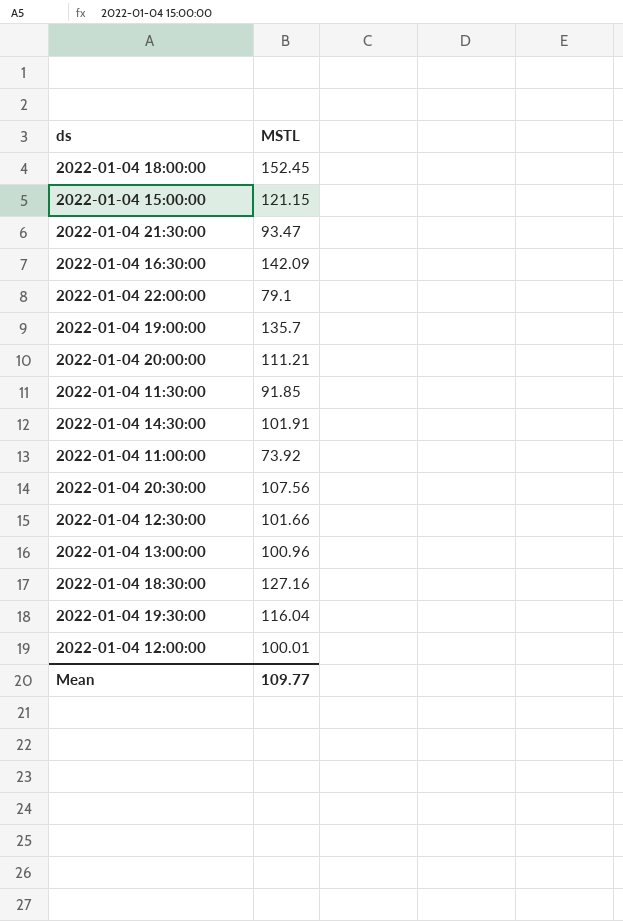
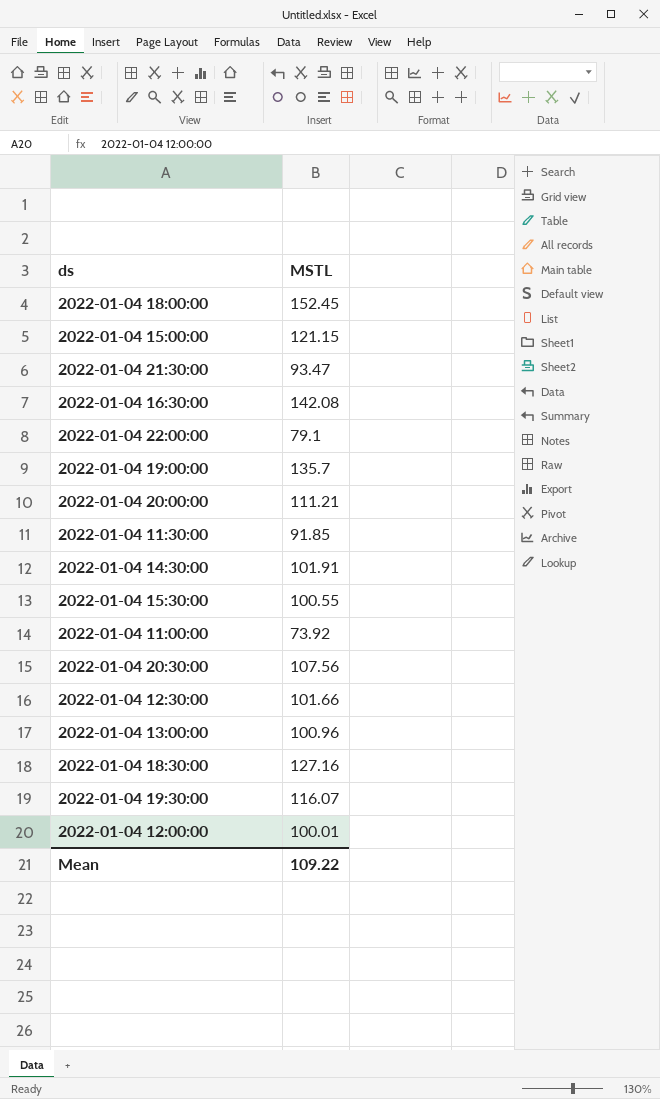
2022-01-04 16:30:00 | MSTL: 142.09 -> 142.08
row 2022-01-04 15:30:00: none -> 100.55
2022-01-04 19:30:00 | MSTL: 116.04 -> 116.07
Mean | MSTL: 109.77 -> 109.22

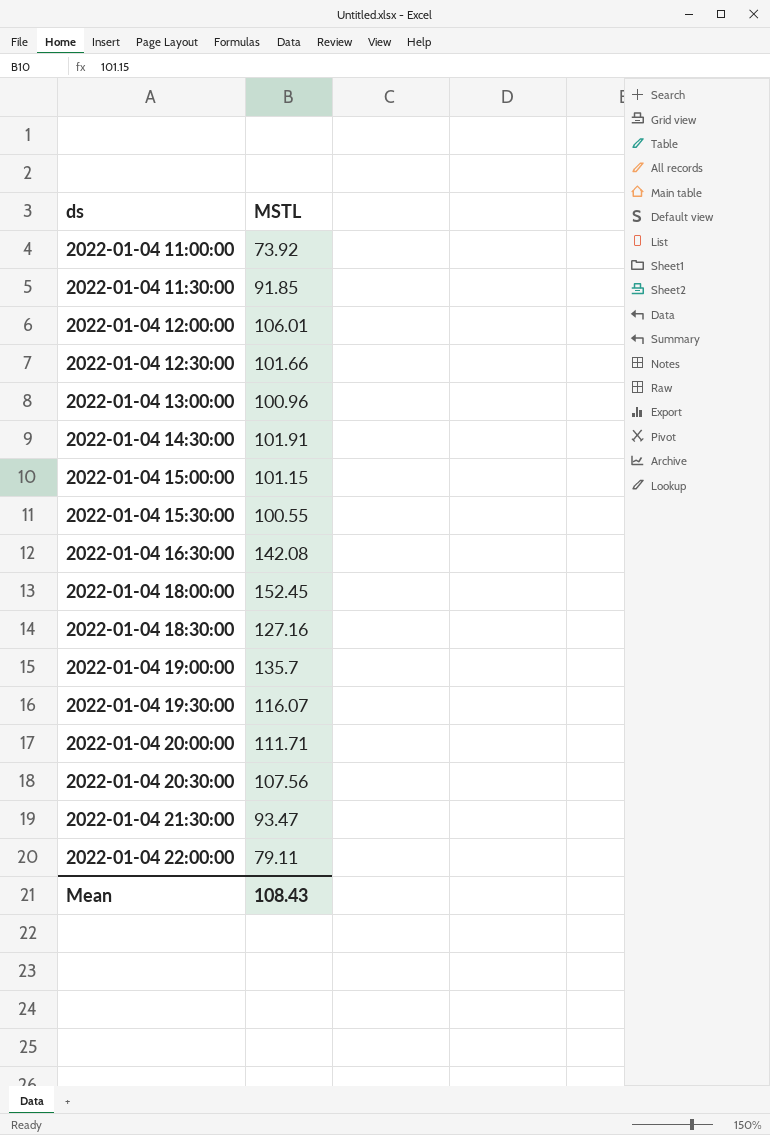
row order: none -> ds ascending
2022-01-04 12:00:00 | MSTL: 100.01 -> 106.01
2022-01-04 15:00:00 | MSTL: 121.15 -> 101.15
2022-01-04 20:00:00 | MSTL: 111.21 -> 111.71
2022-01-04 22:00:00 | MSTL: 79.1 -> 79.11
Mean | MSTL: 109.22 -> 108.43

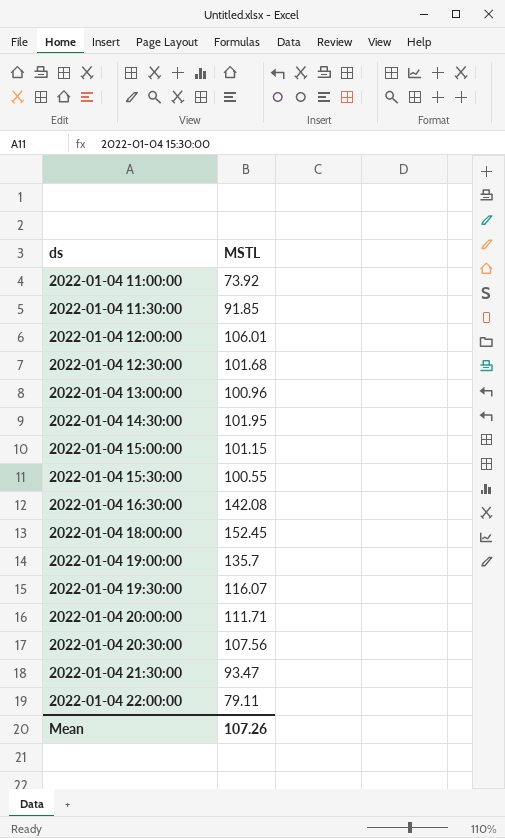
row 2022-01-04 18:30:00: 127.16 -> none
2022-01-04 12:30:00 | MSTL: 101.66 -> 101.68
2022-01-04 14:30:00 | MSTL: 101.91 -> 101.95
Mean | MSTL: 108.43 -> 107.26

